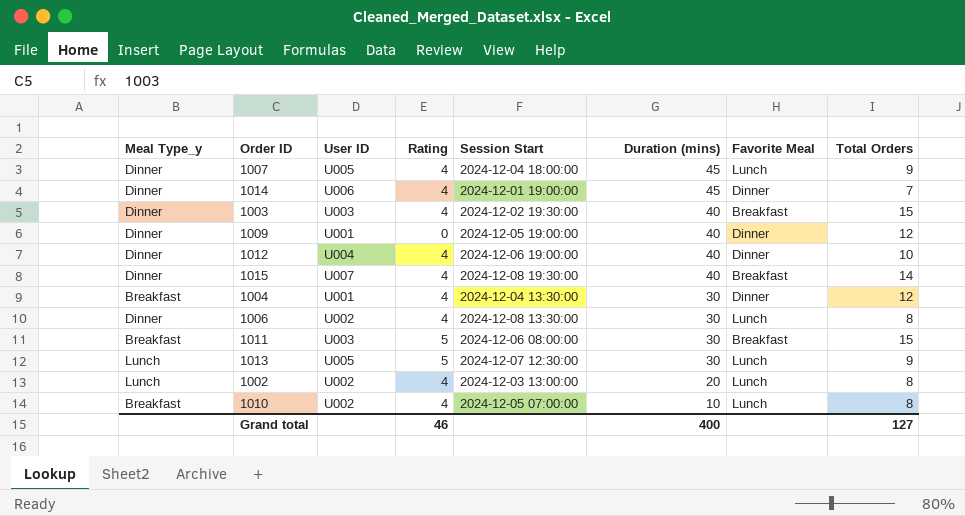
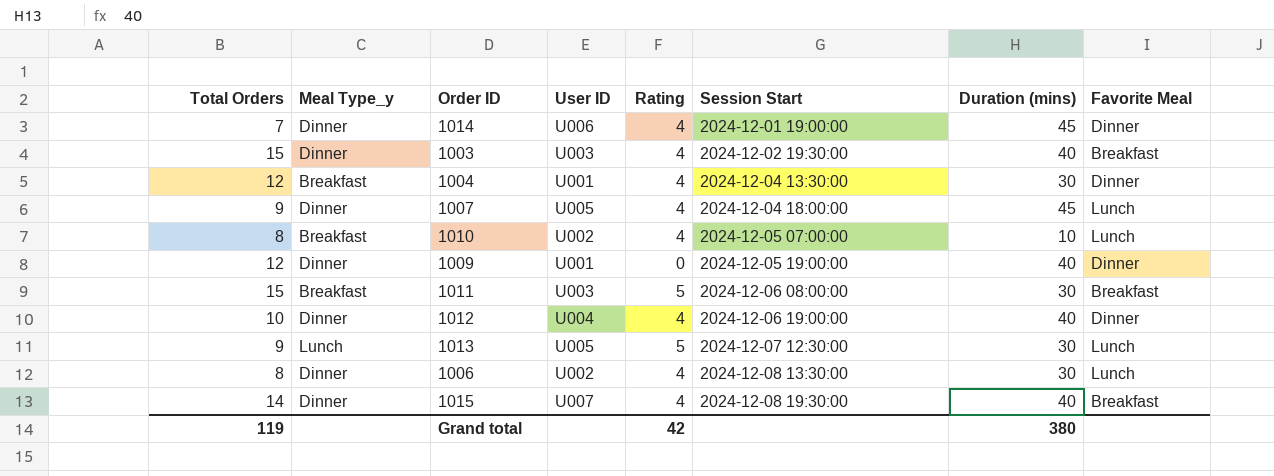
row order: Duration (mins) descending -> Session Start ascending
column Total Orders | position: 8 -> 1
row 1002: Lunch | U002 | 4 | 2024-12-03 13:00:00 | 20 | Lunch | 8 -> none
Grand total | Total Orders: 127 -> 119
Grand total | Rating: 46 -> 42
Grand total | Duration (mins): 400 -> 380

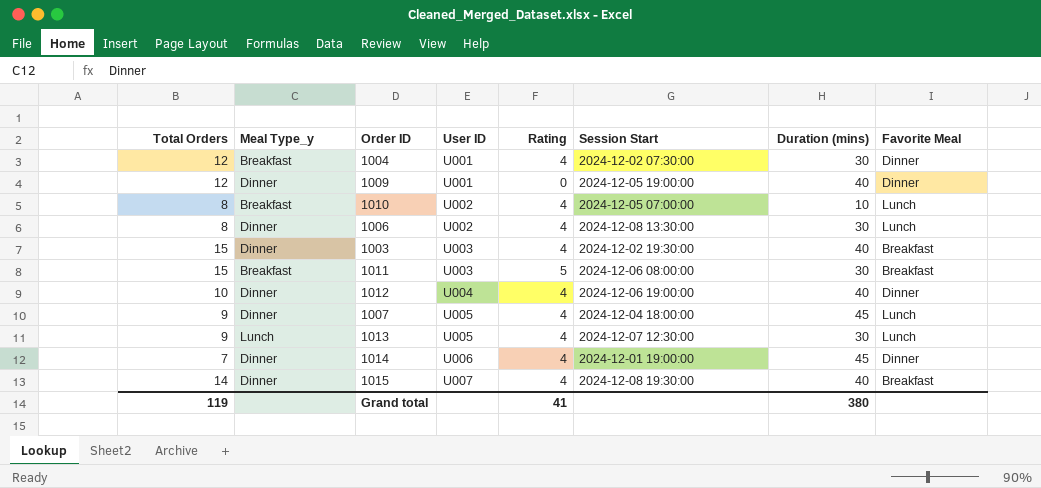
row order: Session Start ascending -> User ID ascending
1004 | Session Start: 2024-12-04 13:30:00 -> 2024-12-02 07:30:00
1013 | Rating: 5 -> 4
Grand total | Rating: 42 -> 41

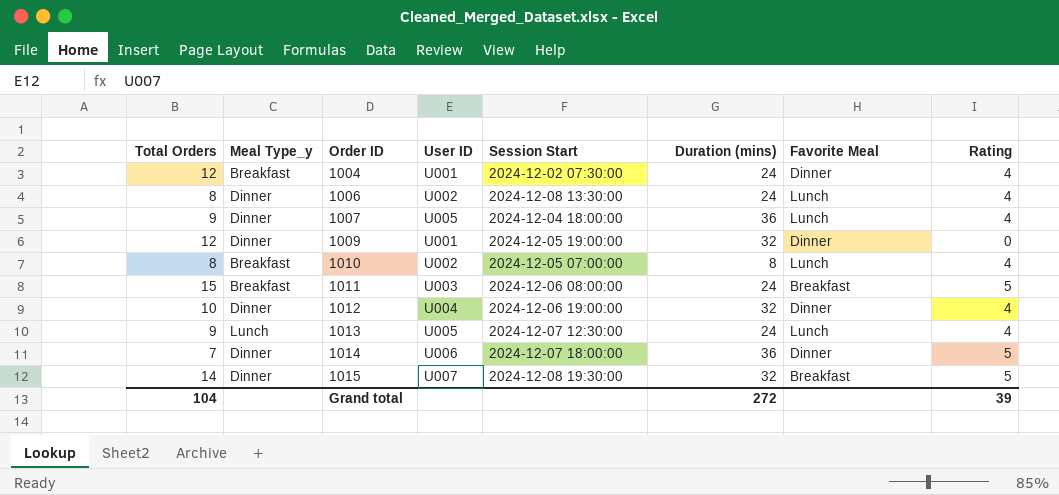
row order: User ID ascending -> Order ID ascending
column Rating | position: 5 -> 8
row 1003: 15 | Dinner | U003 | 4 | 2024-12-02 19:30:00 | 40 | Breakfast -> none
1004 | Duration (mins): 30 -> 24
1006 | Duration (mins): 30 -> 24
1007 | Duration (mins): 45 -> 36
1009 | Duration (mins): 40 -> 32
1010 | Duration (mins): 10 -> 8
1011 | Duration (mins): 30 -> 24
1012 | Duration (mins): 40 -> 32
1013 | Duration (mins): 30 -> 24
1014 | Session Start: 2024-12-01 19:00:00 -> 2024-12-07 18:00:00
1014 | Duration (mins): 45 -> 36
1014 | Rating: 4 -> 5
1015 | Duration (mins): 40 -> 32
1015 | Rating: 4 -> 5
Grand total | Total Orders: 119 -> 104
Grand total | Duration (mins): 380 -> 272
Grand total | Rating: 41 -> 39

